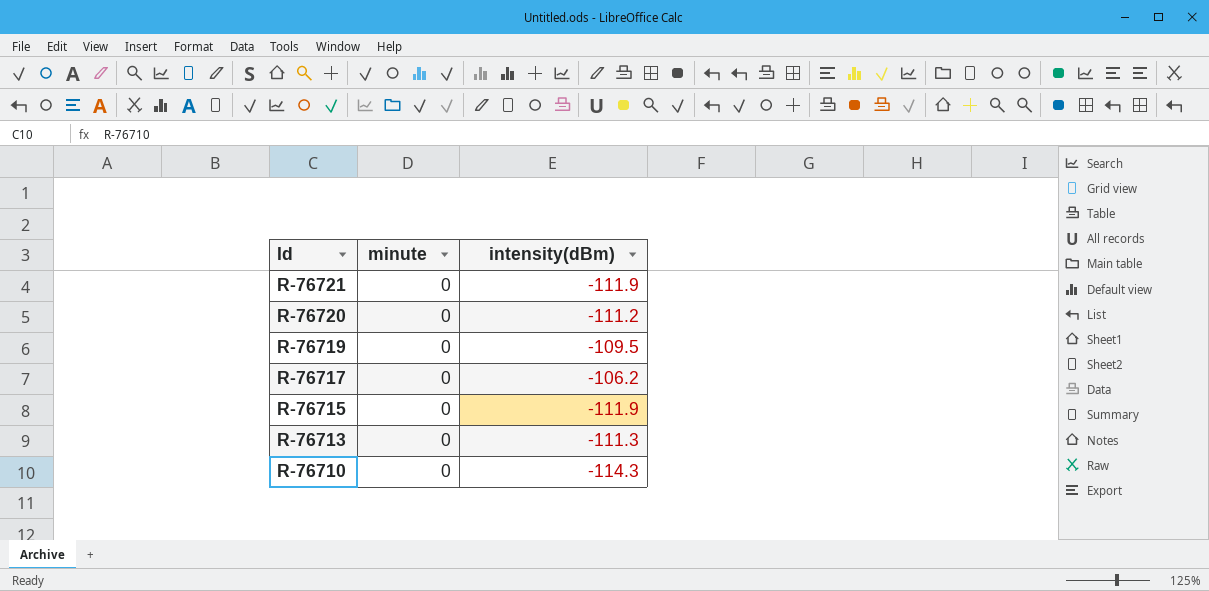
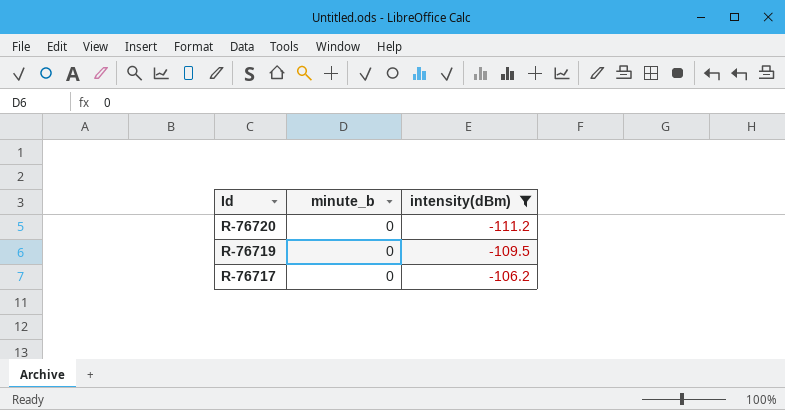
filter: none -> intensity(dBm) >= -111.2
column name: minute -> minute_b

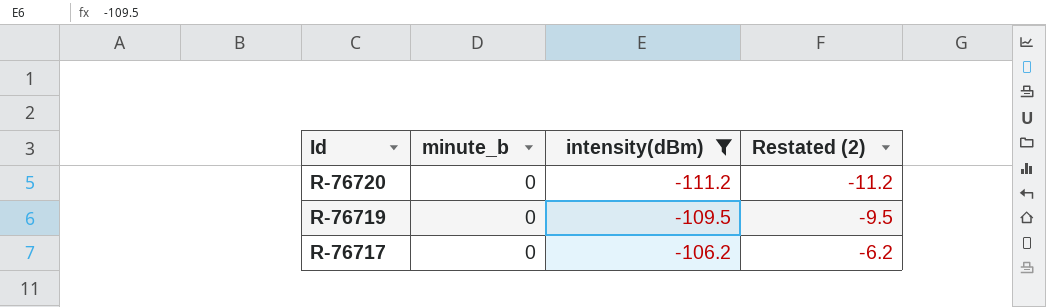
column Restated (2) | formula: none -> [intensity(dBm)] + 100

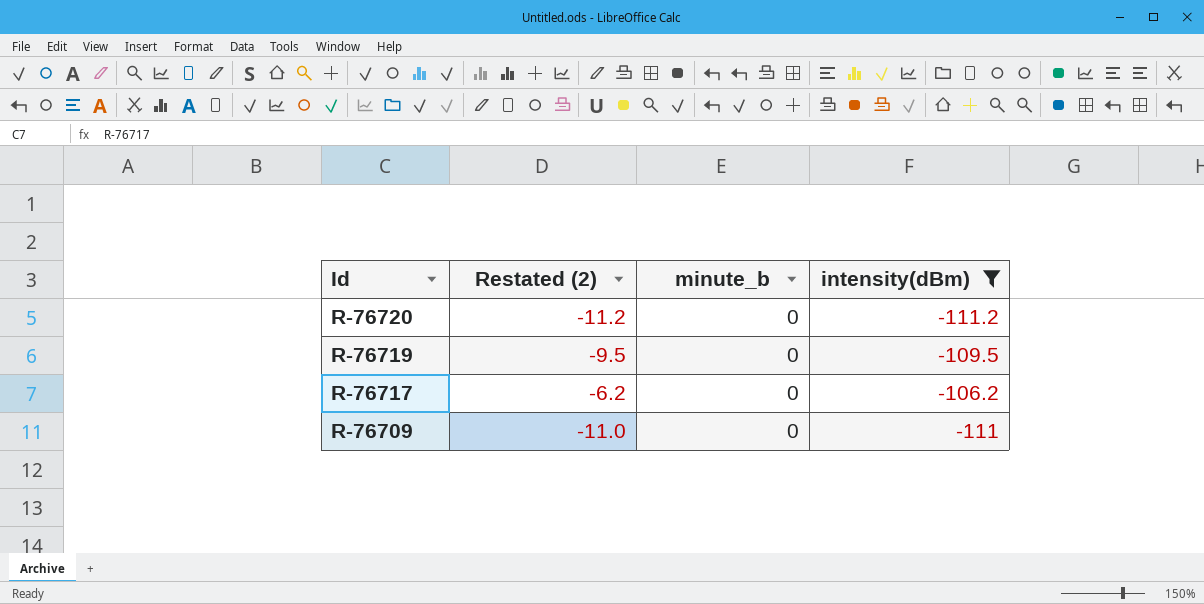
column Restated (2) | position: 4 -> 2
row R-76709: none -> -11.0 | 0 | -111

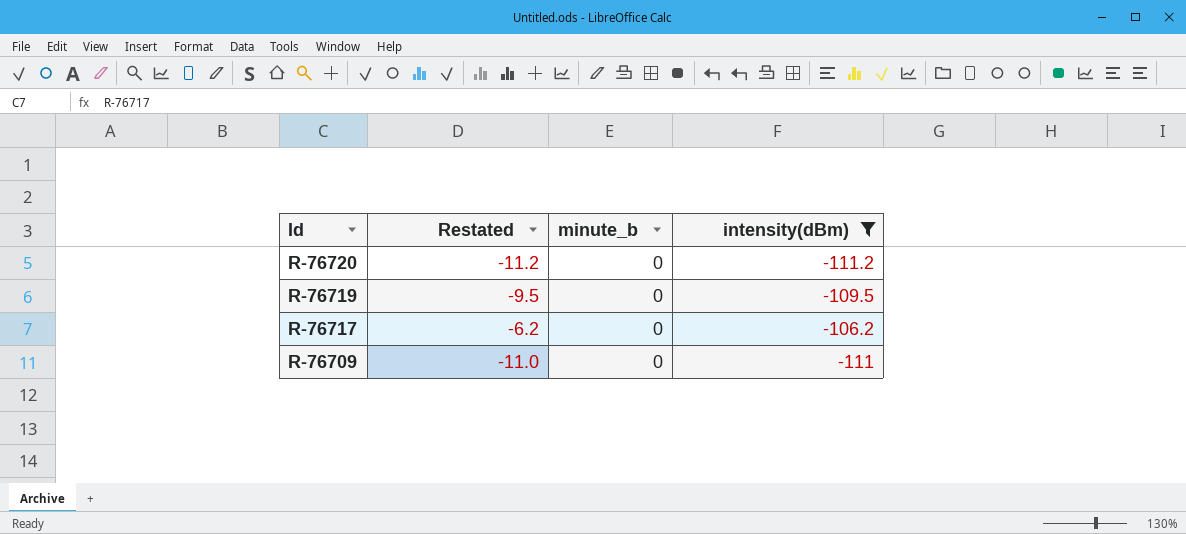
column name: Restated (2) -> Restated

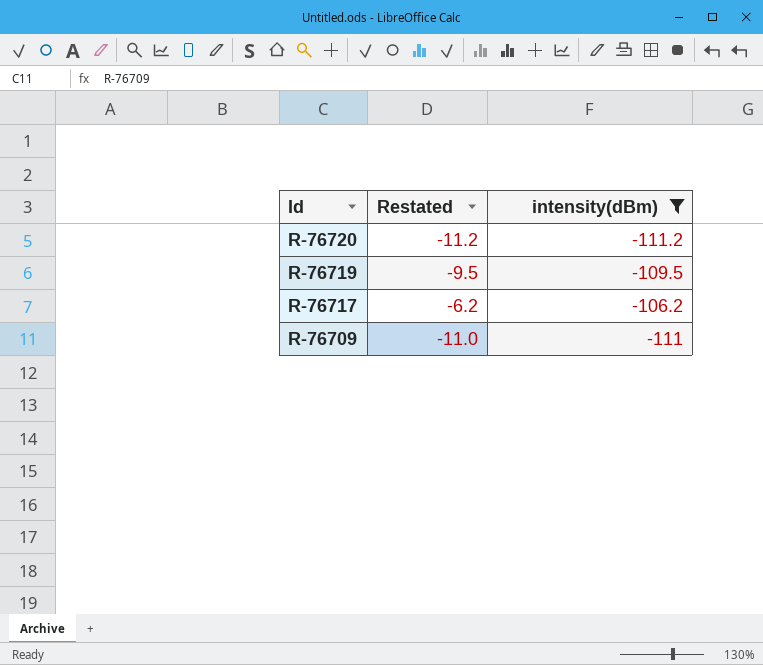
column minute_b | position: 3 -> none

